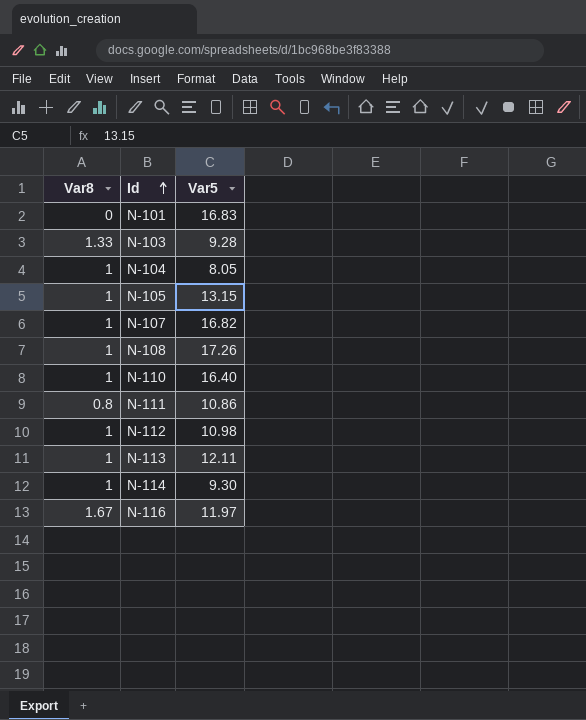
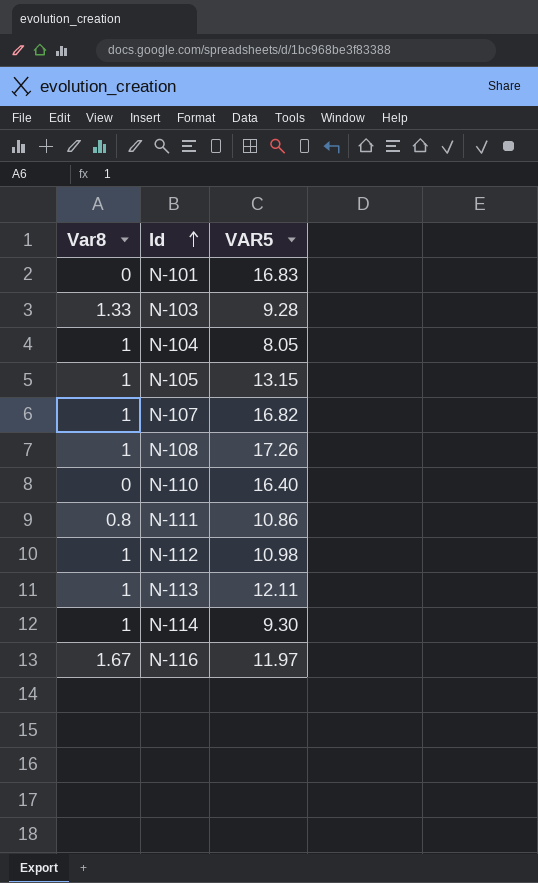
column name: Var5 -> VAR5
N-110 | Var8: 1 -> 0

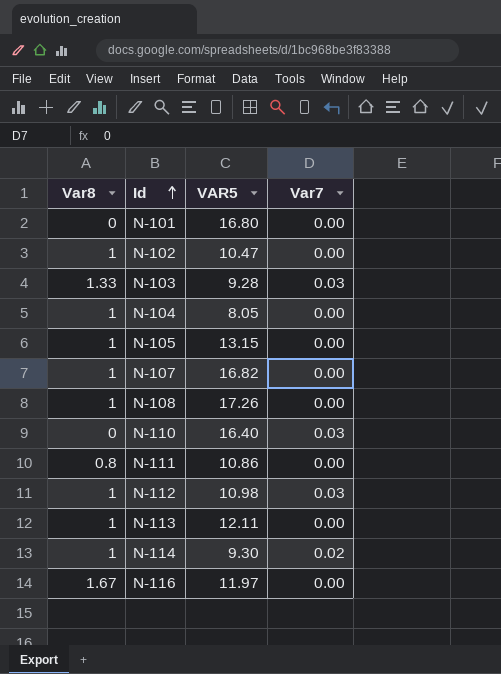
column Var7 | position: none -> 4
N-101 | VAR5: 16.83 -> 16.80
row N-102: none -> 1 | 10.47 | 0.00

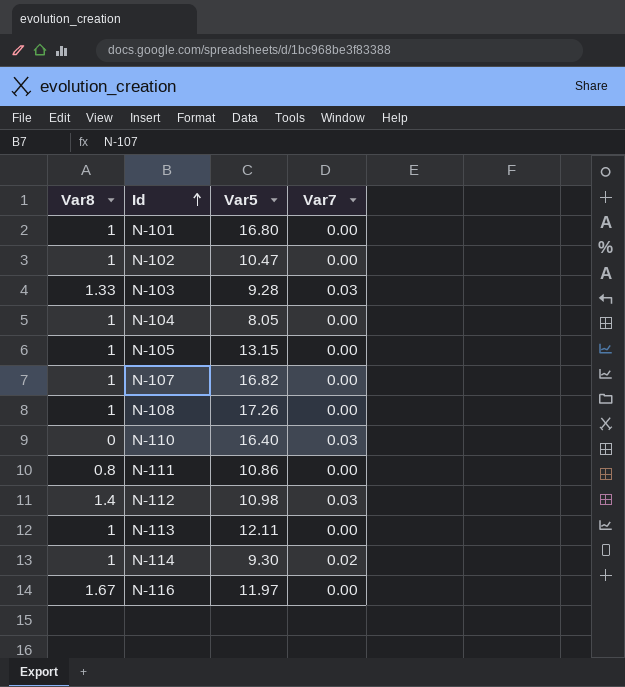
column name: VAR5 -> Var5
N-101 | Var8: 0 -> 1
N-112 | Var8: 1 -> 1.4

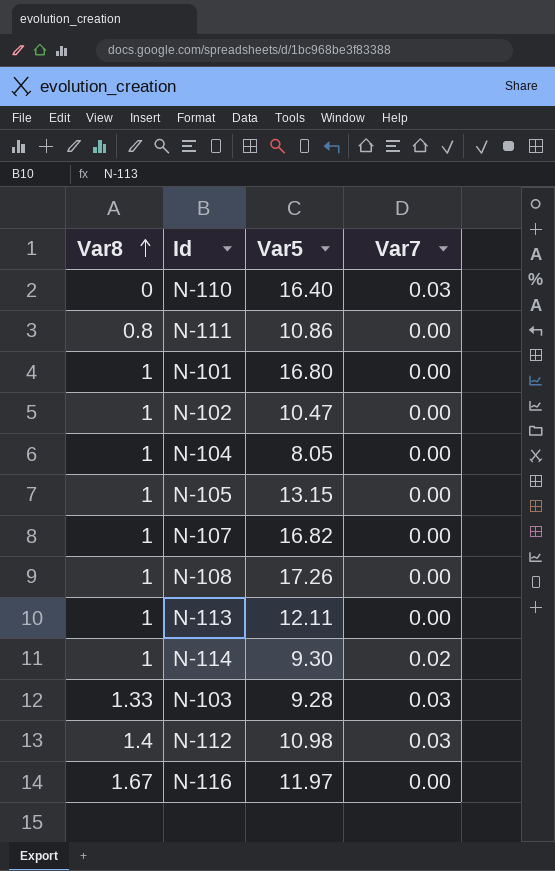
row order: Id ascending -> Var8 ascending

